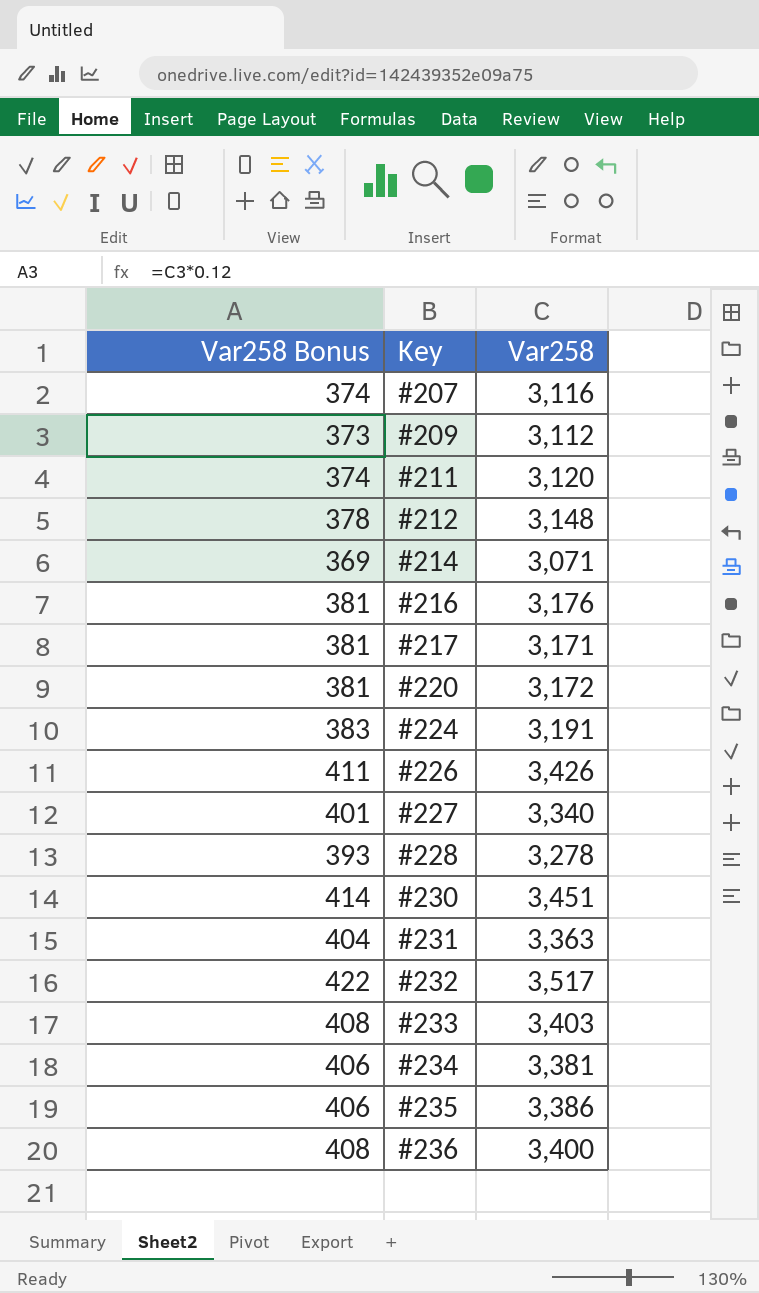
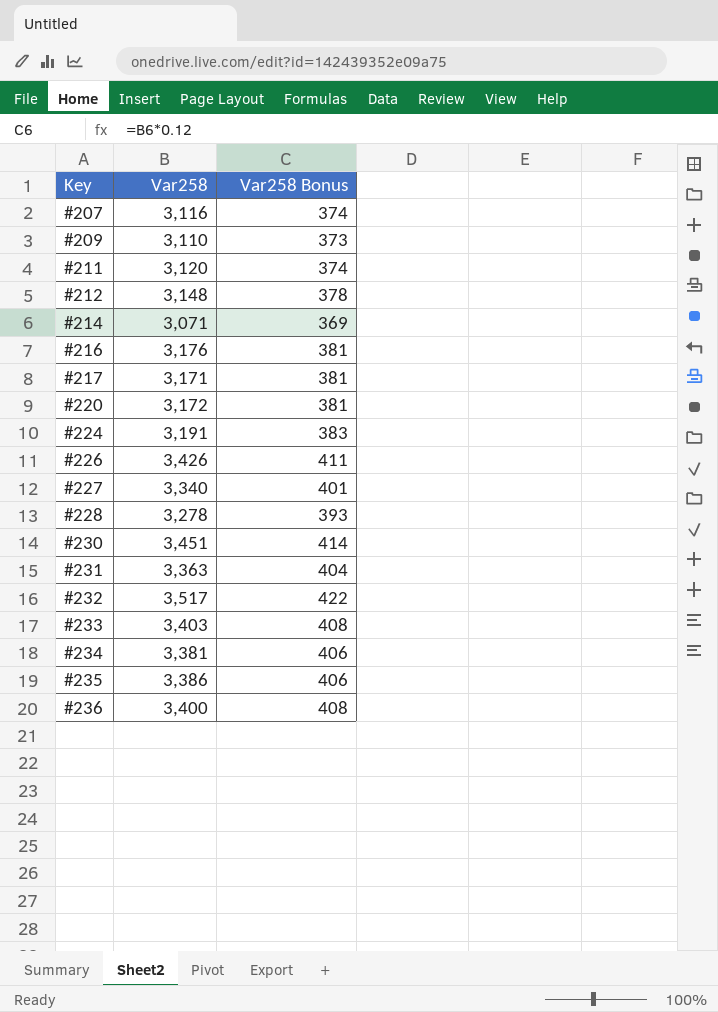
column Var258 Bonus | position: 1 -> 3
#209 | Var258: 3,112 -> 3,110

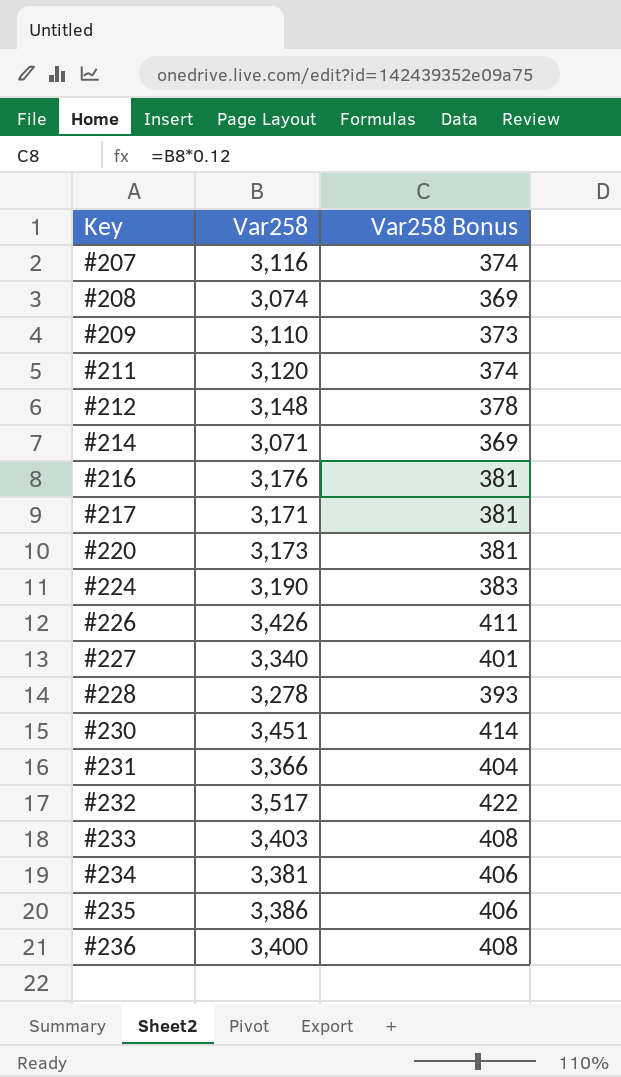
row #208: none -> 3,074 | 369
#220 | Var258: 3,172 -> 3,173
#224 | Var258: 3,191 -> 3,190
#231 | Var258: 3,363 -> 3,366

